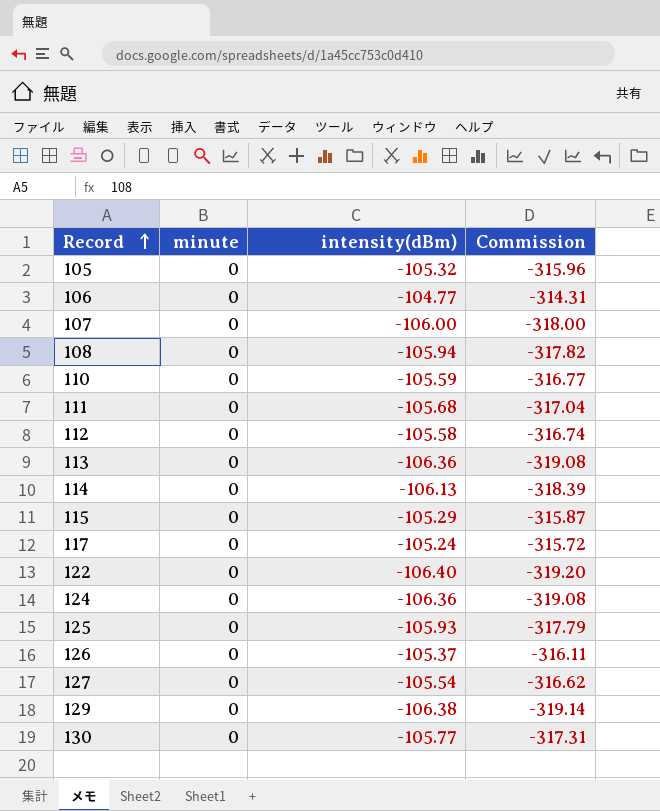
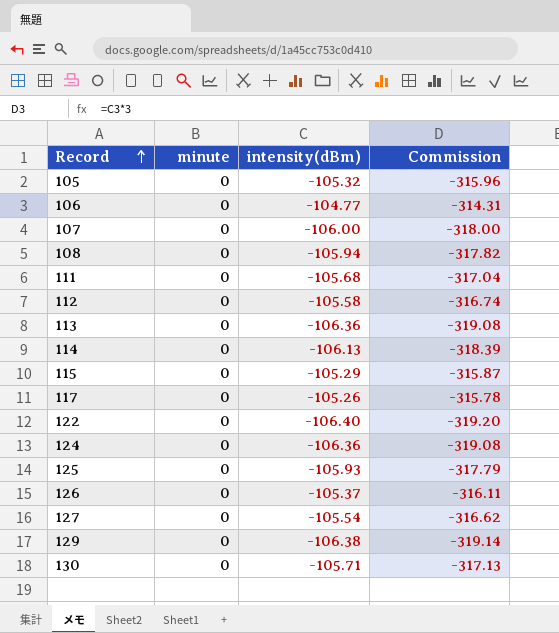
row 110: 0 | -105.59 | -316.77 -> none
117 | intensity(dBm): -105.24 -> -105.26
117 | Commission: -315.72 -> -315.78
130 | intensity(dBm): -105.77 -> -105.71
130 | Commission: -317.31 -> -317.13

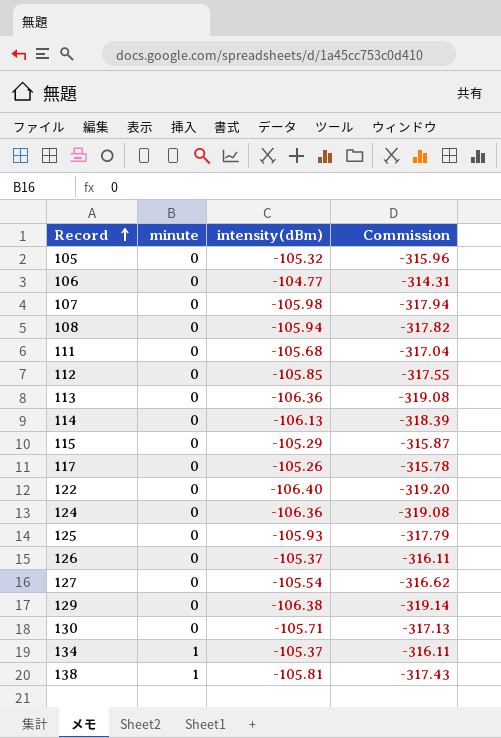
107 | intensity(dBm): -106.00 -> -105.98
107 | Commission: -318.00 -> -317.94
112 | intensity(dBm): -105.58 -> -105.85
112 | Commission: -316.74 -> -317.55
row 134: none -> 1 | -105.37 | -316.11
row 138: none -> 1 | -105.81 | -317.43

